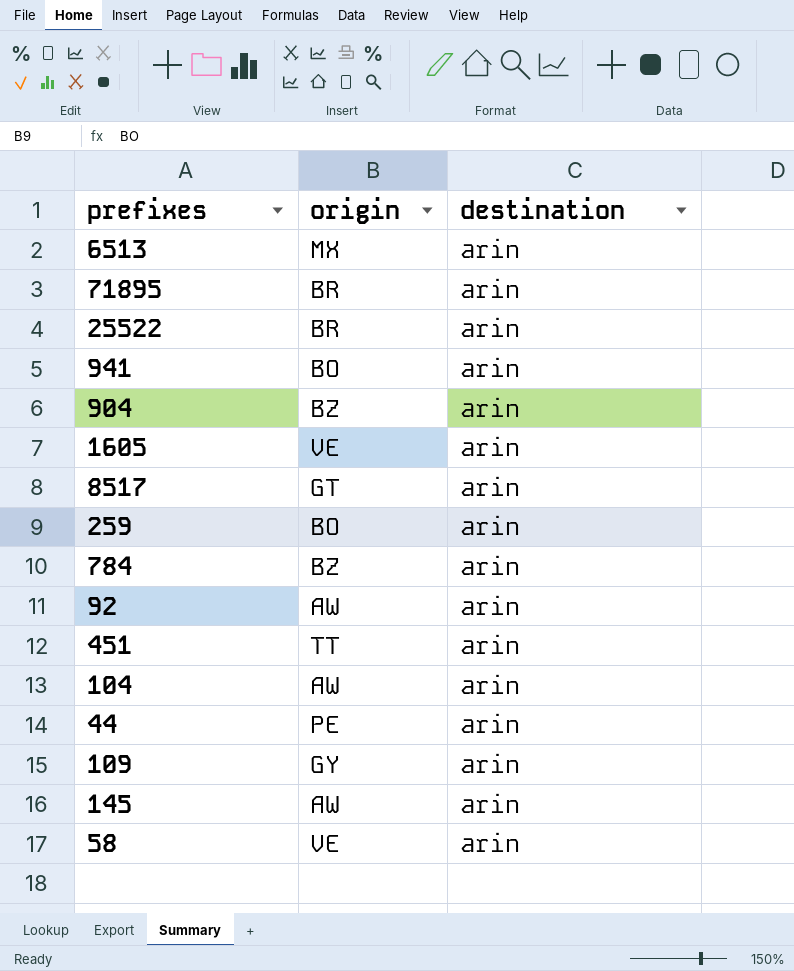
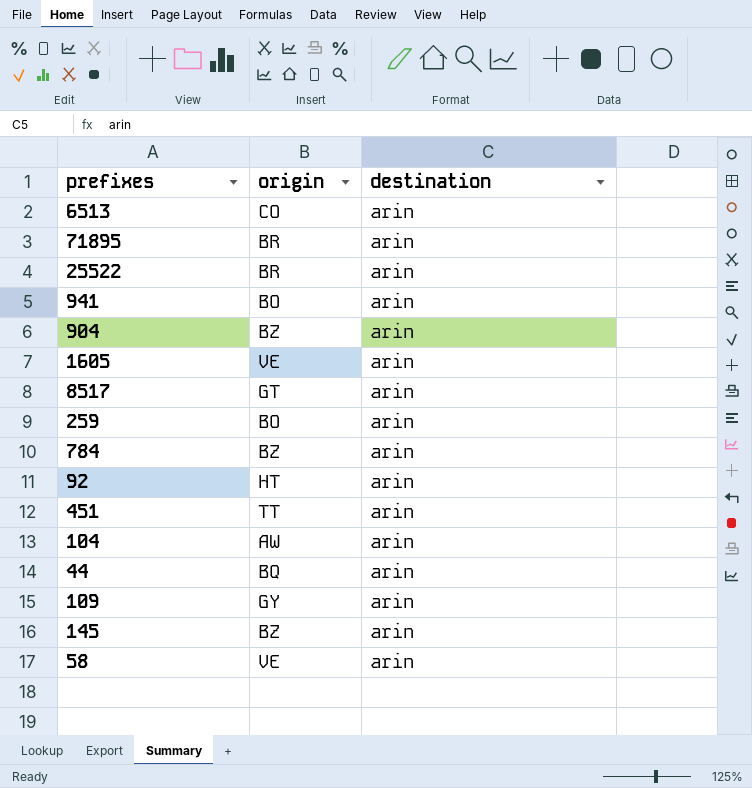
6513 | origin: MX -> CO
92 | origin: AW -> HT
44 | origin: PE -> BQ
145 | origin: AW -> BZ

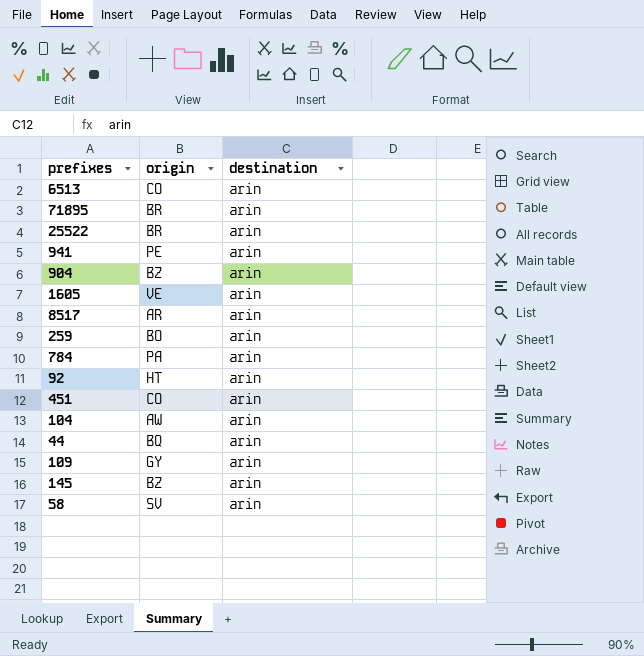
941 | origin: BO -> PE
8517 | origin: GT -> AR
784 | origin: BZ -> PA
451 | origin: TT -> CO
58 | origin: VE -> SV

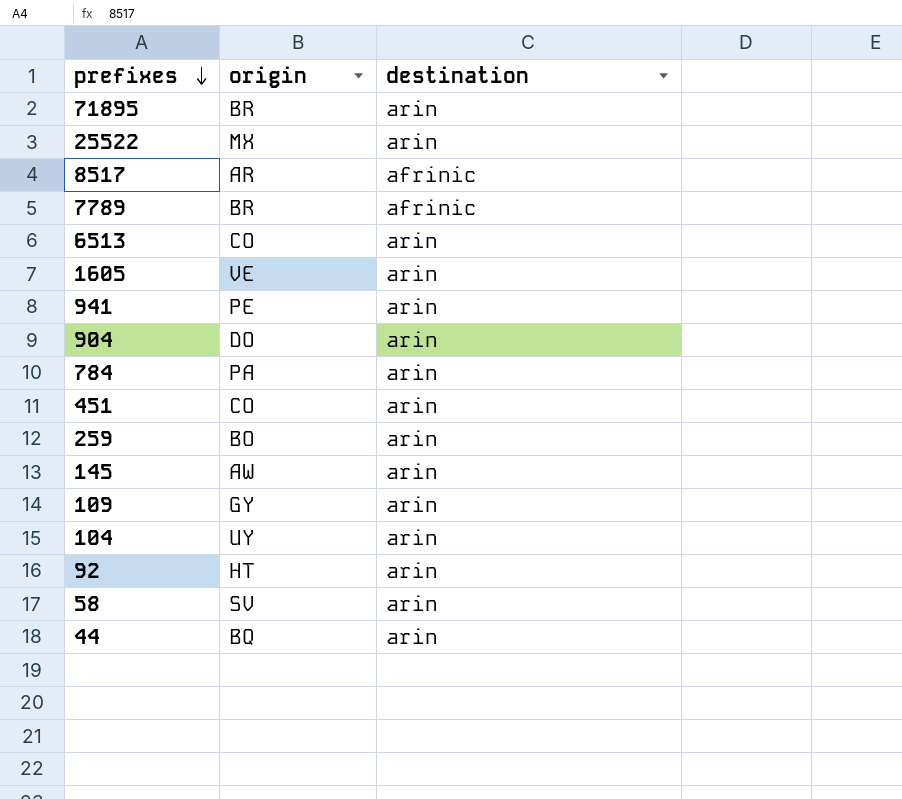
row order: none -> prefixes descending
25522 | origin: BR -> MX
8517 | destination: arin -> afrinic
row 7789: none -> BR | afrinic
904 | origin: BZ -> DO
145 | origin: BZ -> AW
104 | origin: AW -> UY

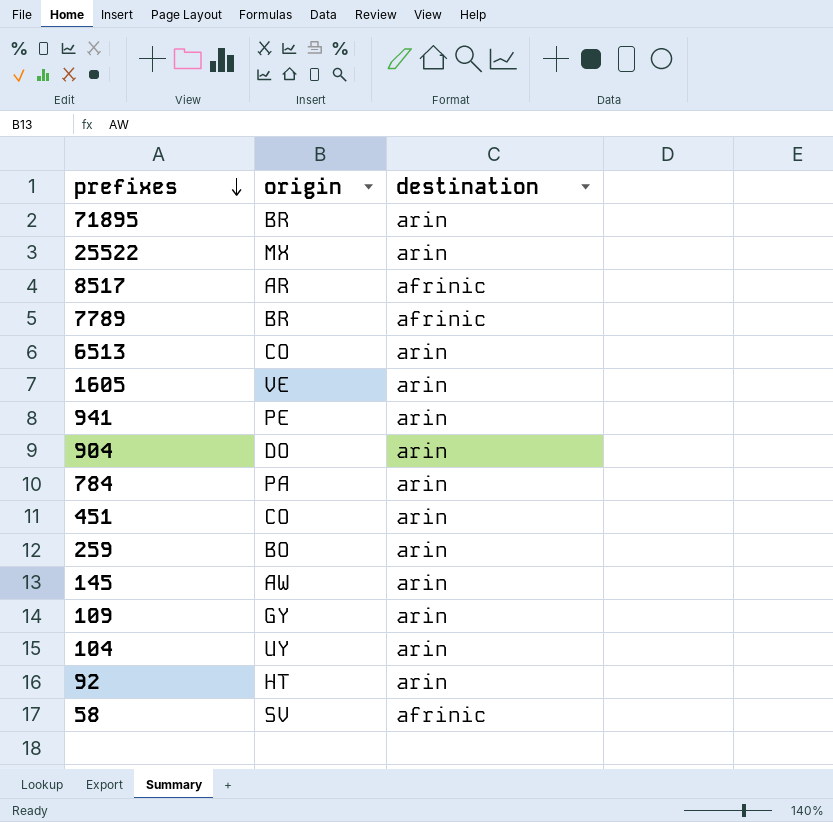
row 44: BQ | arin -> none
58 | destination: arin -> afrinic

